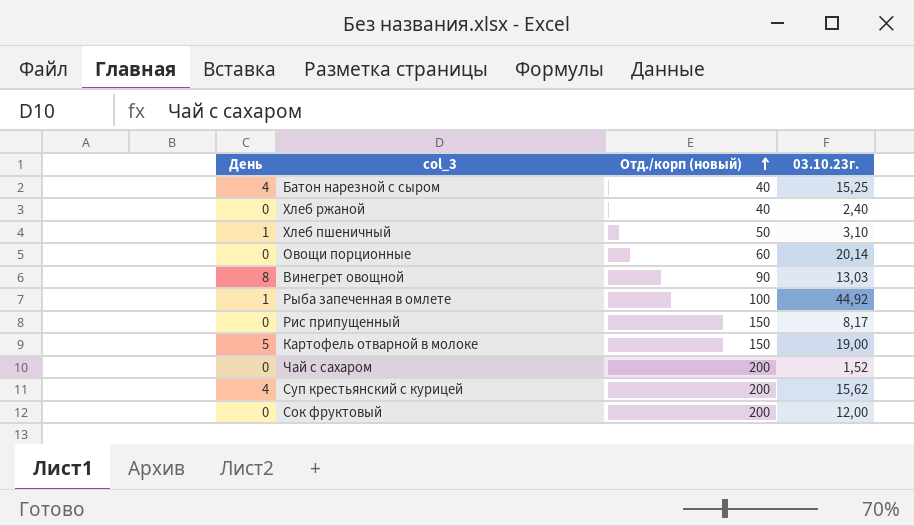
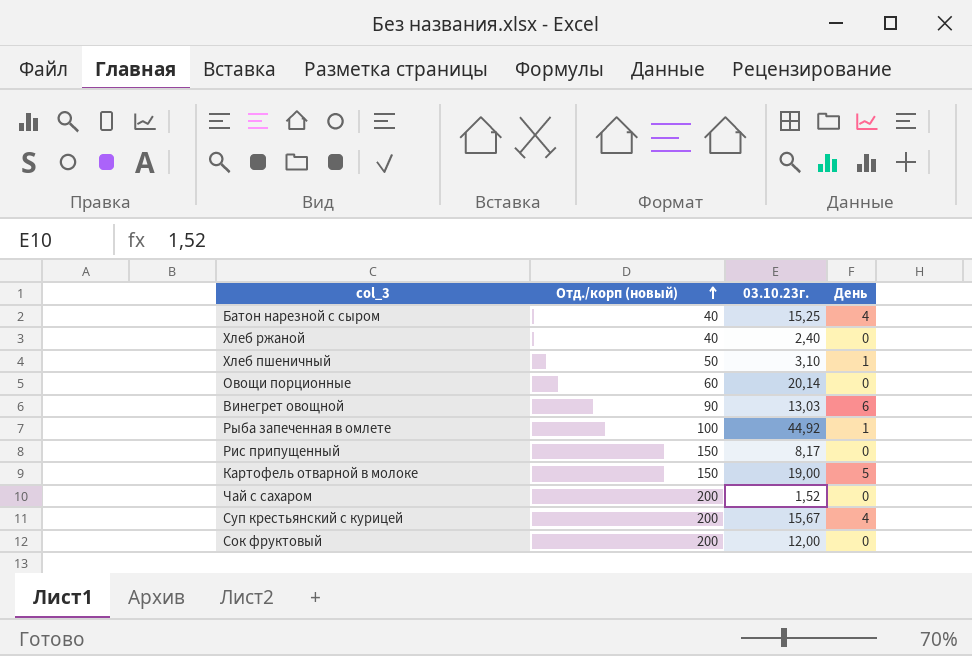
column День | position: 1 -> 4
Винегрет овощной | День: 8 -> 6
Суп крестьянский с курицей | 03.10.23г.: 15,62 -> 15,67

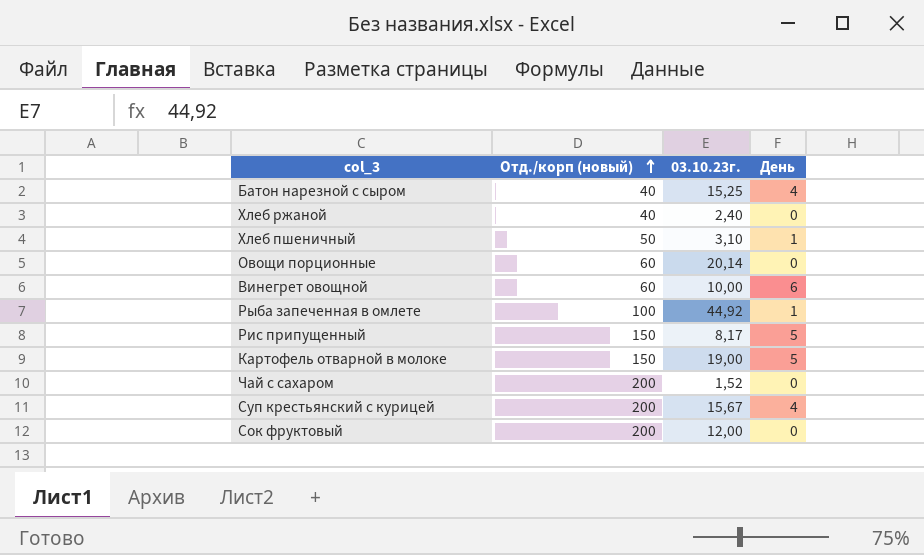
Винегрет овощной | Отд./корп (новый): 90 -> 60
Винегрет овощной | 03.10.23г.: 13,03 -> 10,00
Рис припущенный | День: 0 -> 5

